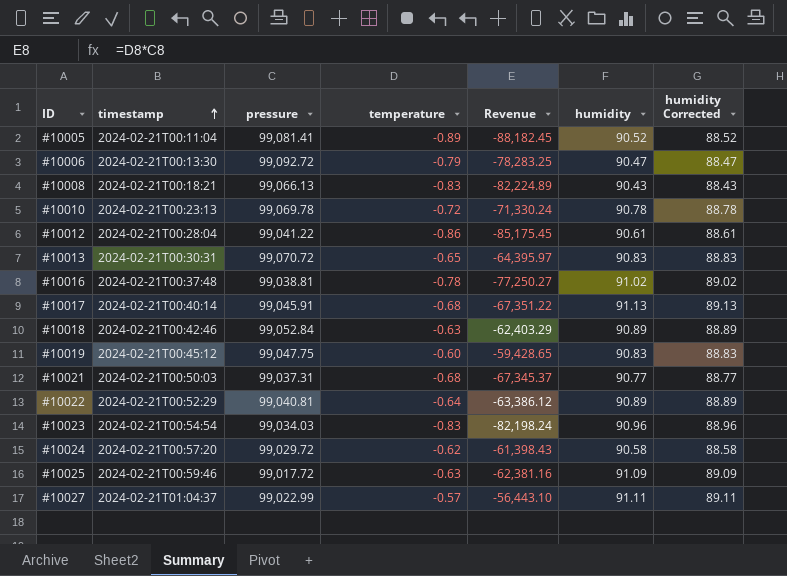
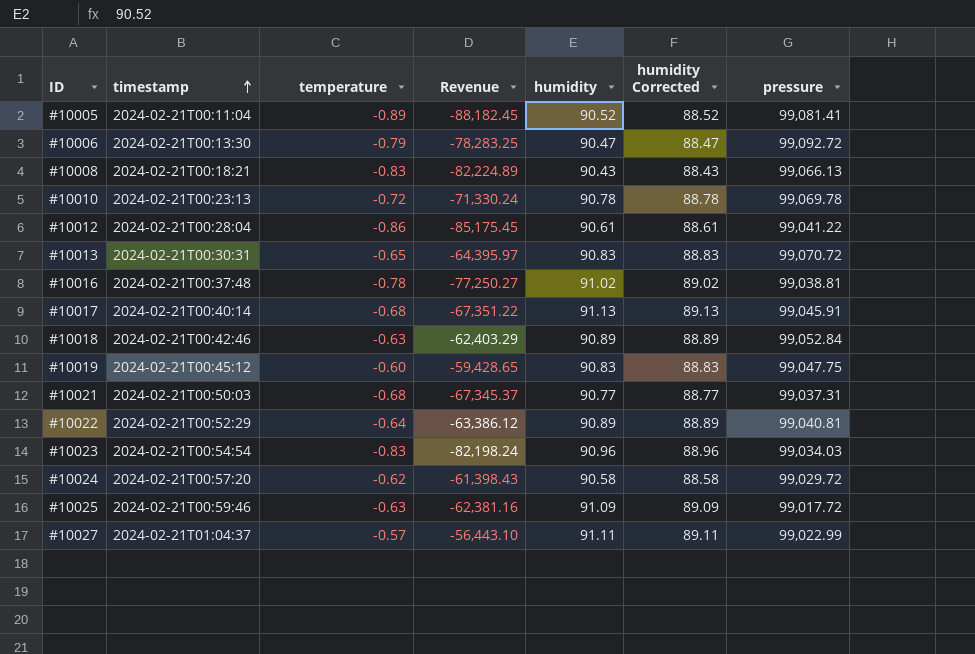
column pressure | position: 3 -> 7

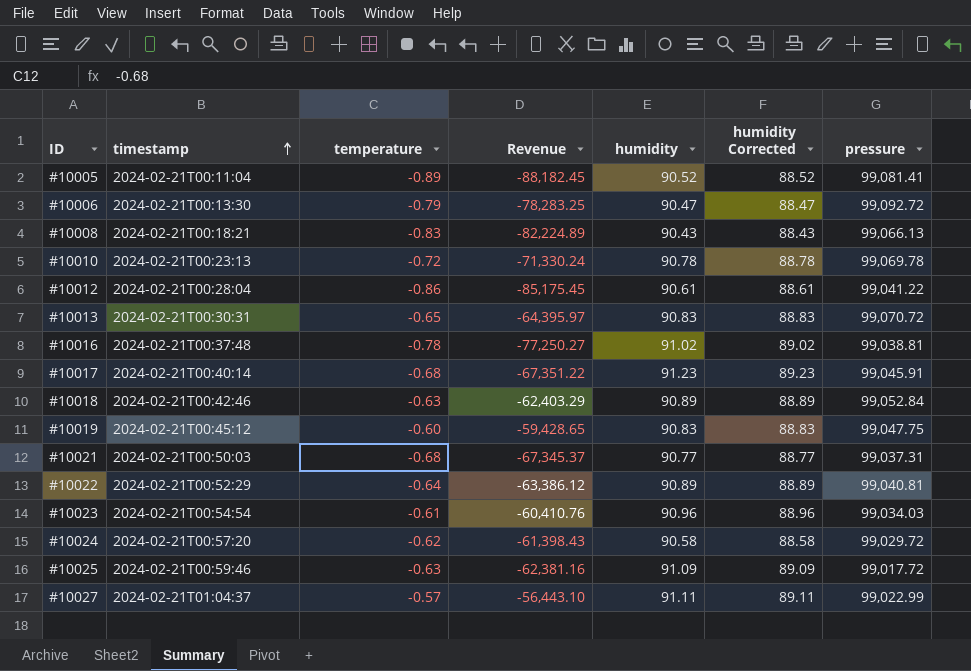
#10017 | humidity: 91.13 -> 91.23
#10017 | humidity Corrected: 89.13 -> 89.23
#10023 | temperature: -0.83 -> -0.61
#10023 | Revenue: -82,198.24 -> -60,410.76

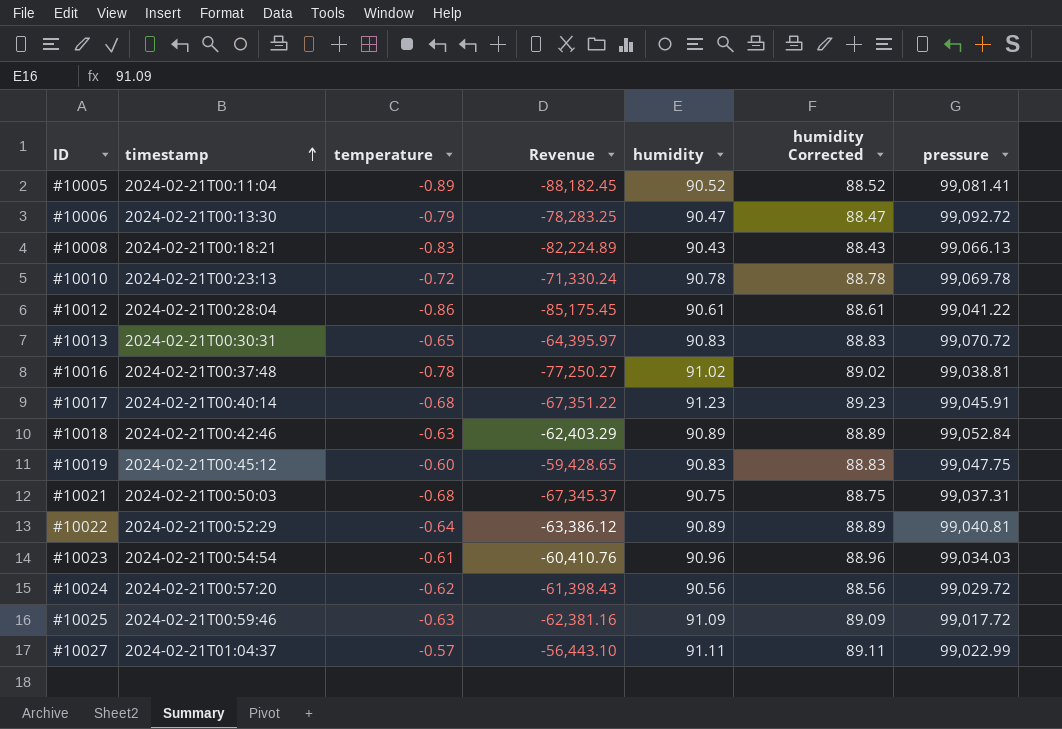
#10021 | humidity: 90.77 -> 90.75
#10021 | humidity Corrected: 88.77 -> 88.75
#10024 | humidity: 90.58 -> 90.56
#10024 | humidity Corrected: 88.58 -> 88.56

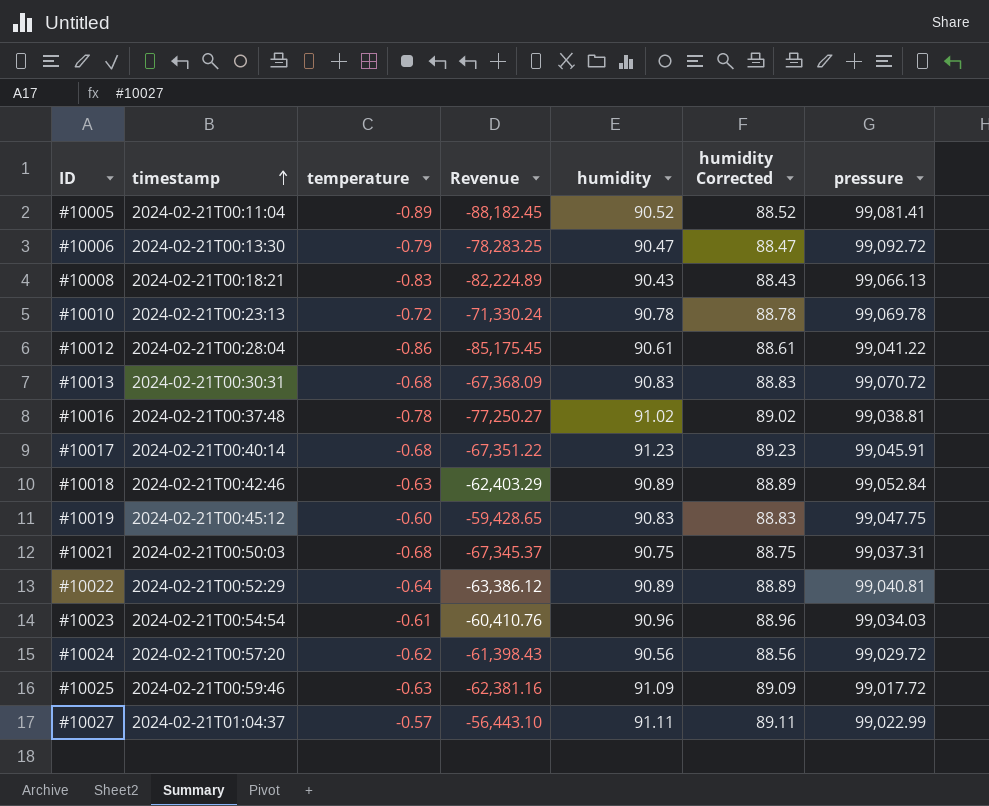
#10013 | temperature: -0.65 -> -0.68
#10013 | Revenue: -64,395.97 -> -67,368.09

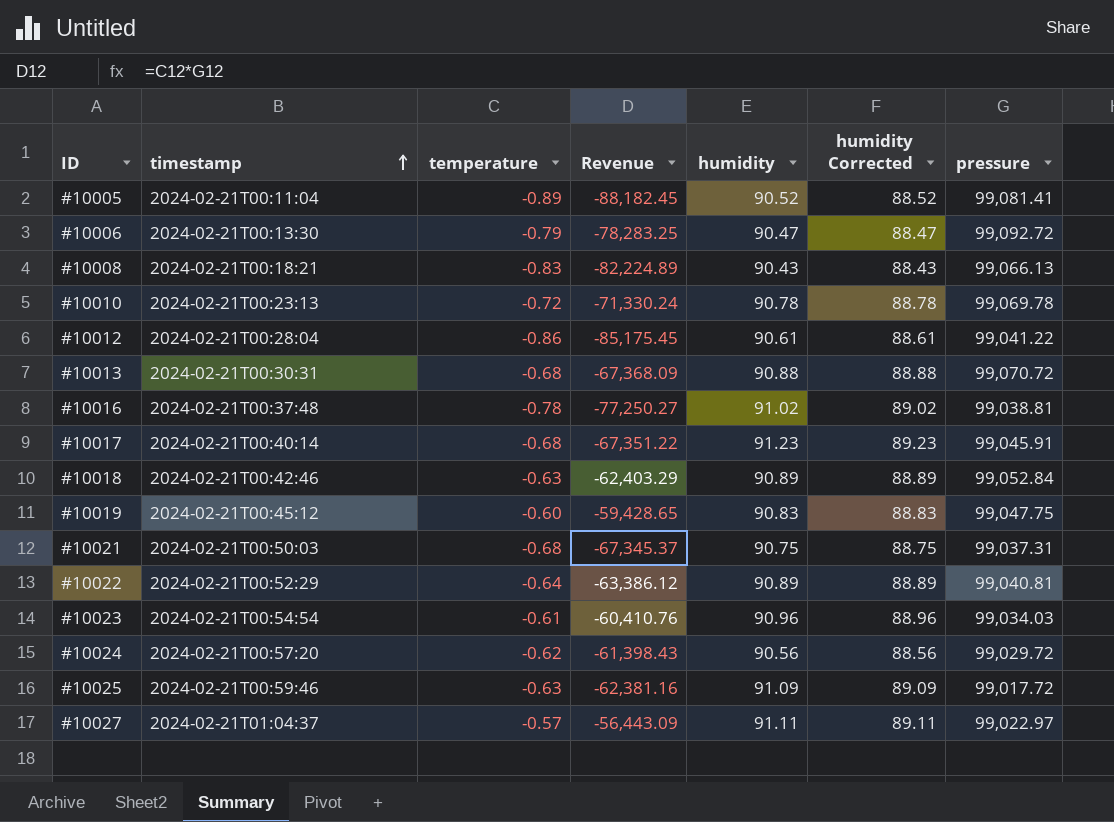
#10013 | humidity: 90.83 -> 90.88
#10013 | humidity Corrected: 88.83 -> 88.88
#10027 | Revenue: -56,443.10 -> -56,443.09
#10027 | pressure: 99,022.99 -> 99,022.97

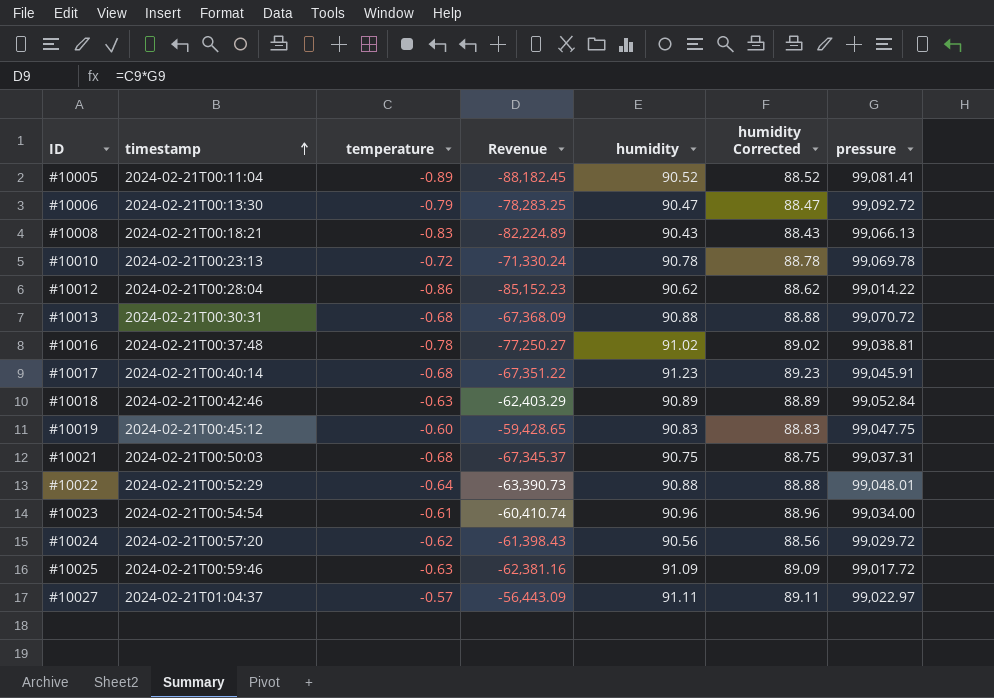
#10012 | Revenue: -85,175.45 -> -85,152.23
#10012 | humidity: 90.61 -> 90.62
#10012 | humidity Corrected: 88.61 -> 88.62
#10012 | pressure: 99,041.22 -> 99,014.22
#10022 | Revenue: -63,386.12 -> -63,390.73
#10022 | humidity: 90.89 -> 90.88
#10022 | humidity Corrected: 88.89 -> 88.88
#10022 | pressure: 99,040.81 -> 99,048.01
#10023 | Revenue: -60,410.76 -> -60,410.74
#10023 | pressure: 99,034.03 -> 99,034.00

